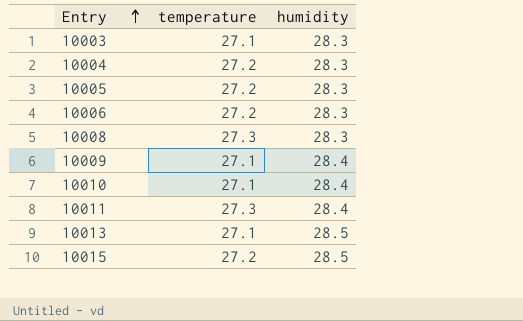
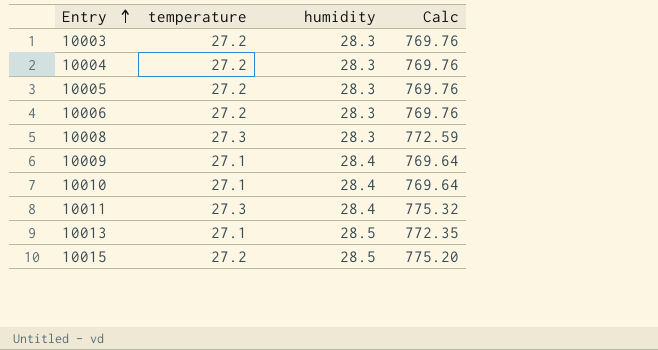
column Calc | formula: none -> [temperature] * [humidity]
10003 | temperature: 27.1 -> 27.2

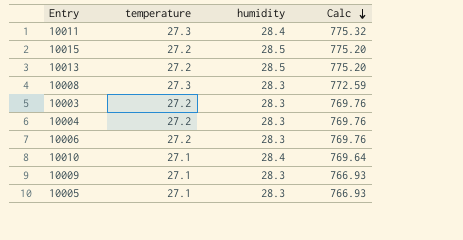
row order: Entry ascending -> Calc descending
10013 | temperature: 27.1 -> 27.2
10013 | Calc: 772.35 -> 775.20
10009 | humidity: 28.4 -> 28.3
10009 | Calc: 769.64 -> 766.93
10005 | temperature: 27.2 -> 27.1
10005 | Calc: 769.76 -> 766.93

